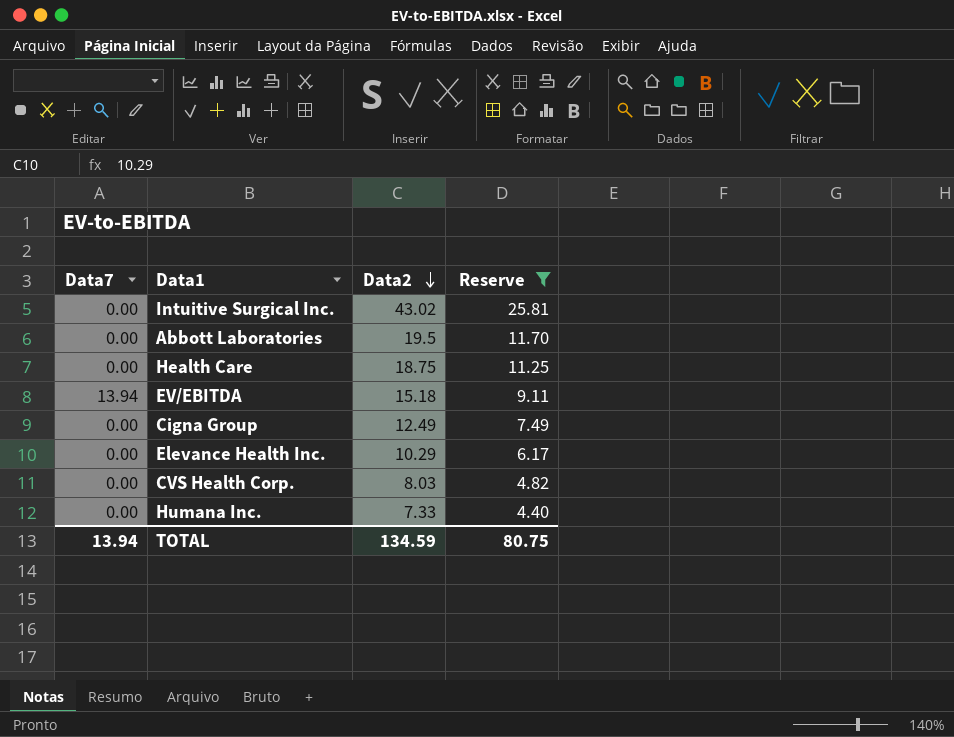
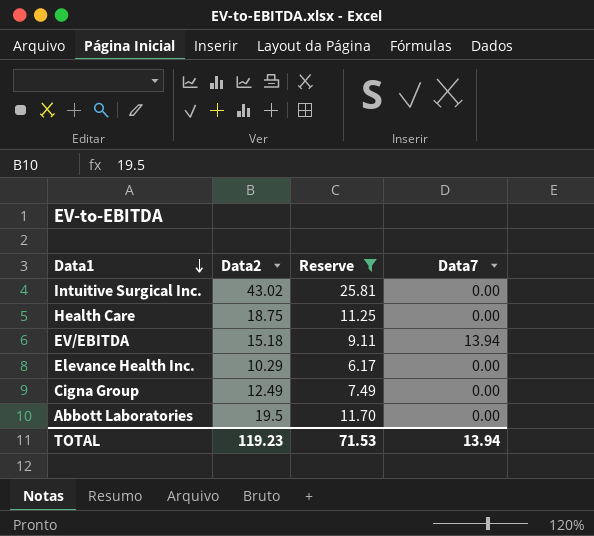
row order: Data2 descending -> Data1 descending
column Data7 | position: 1 -> 4
row CVS Health Corp.: 0.00 | 8.03 | 4.82 -> none
row Humana Inc.: 0.00 | 7.33 | 4.40 -> none
TOTAL | Data2: 134.59 -> 119.23
TOTAL | Reserve: 80.75 -> 71.53

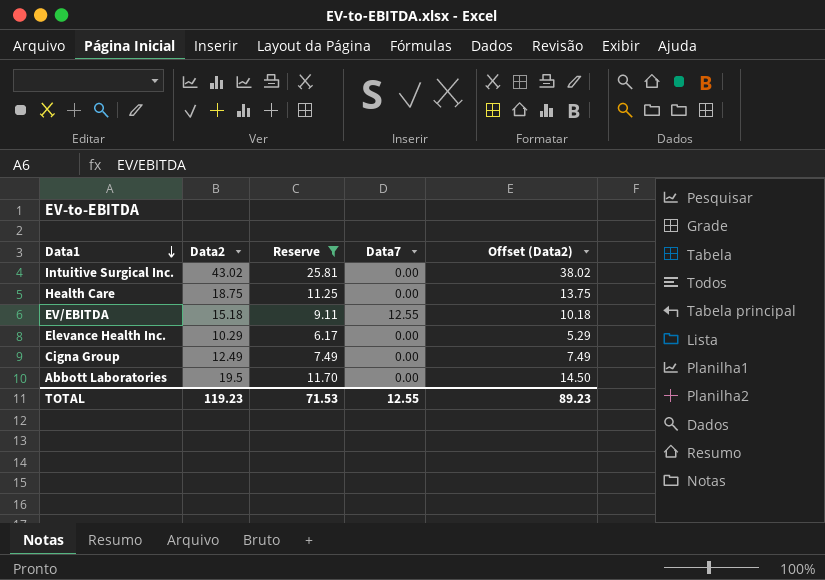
column Offset (Data2) | formula: none -> [Data2] - 5
EV/EBITDA | Data7: 13.94 -> 12.55
TOTAL | Data7: 13.94 -> 12.55

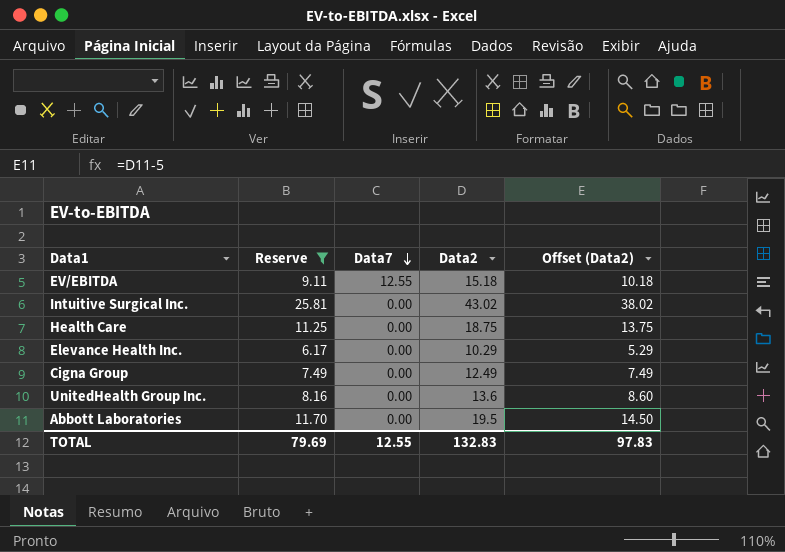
row order: Data1 descending -> Data7 descending
column Data2 | position: 2 -> 4
row UnitedHealth Group Inc.: none -> 8.16 | 0.00 | 13.6 | 8.60
TOTAL | Reserve: 71.53 -> 79.69
TOTAL | Data2: 119.23 -> 132.83
TOTAL | Offset (Data2): 89.23 -> 97.83

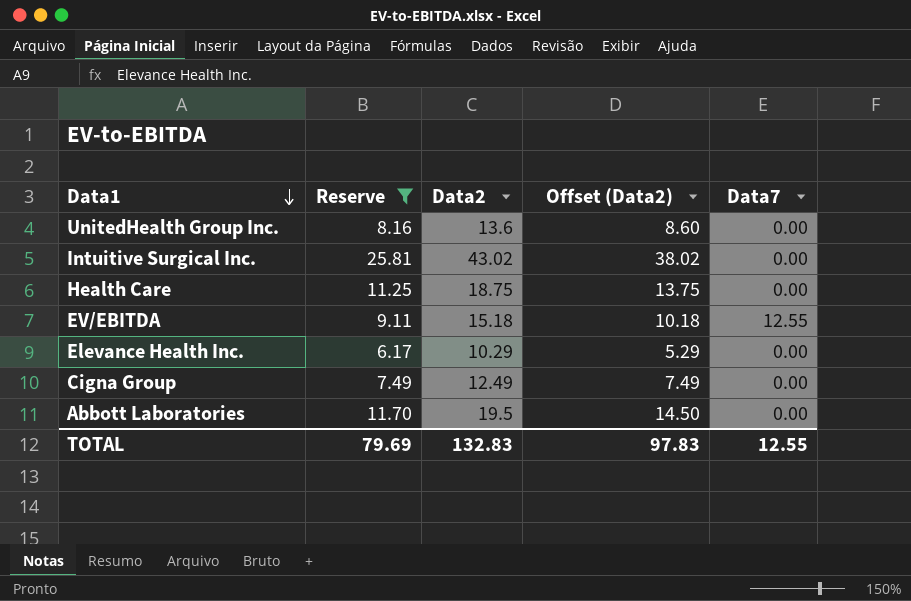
row order: Data7 descending -> Data1 descending
column Data7 | position: 3 -> 5

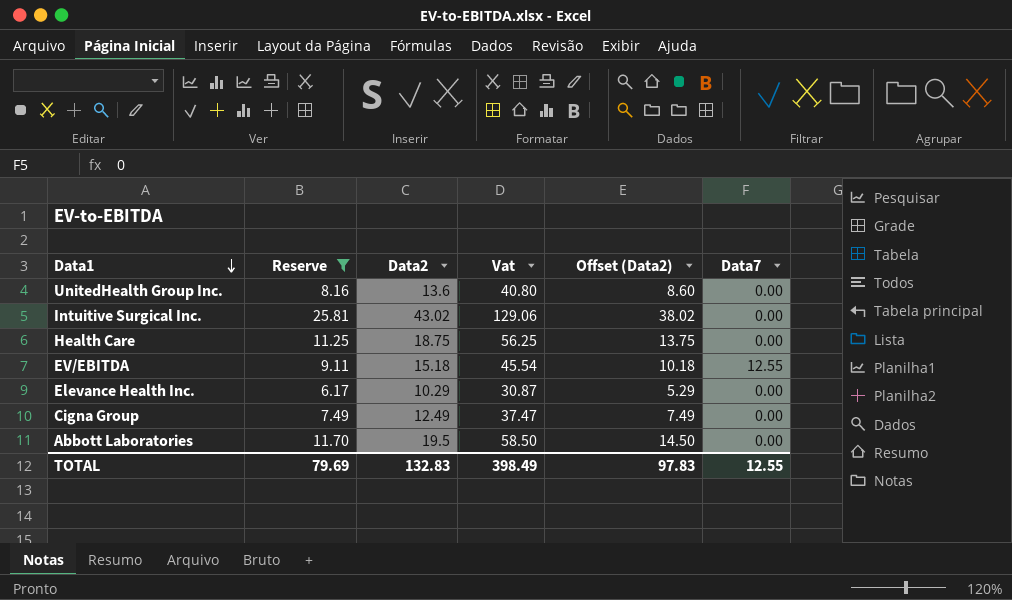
column Vat | formula: none -> [Data2] * 3

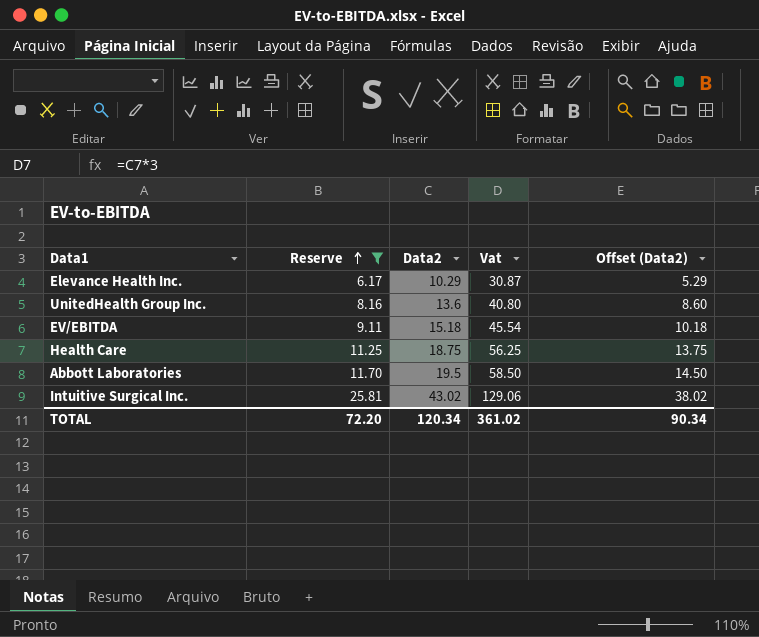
row order: Data1 descending -> Reserve ascending
column Data7 | position: 6 -> none
row Cigna Group: 7.49 | 12.49 | 37.47 | 7.49 | 0.00 -> none
TOTAL | Reserve: 79.69 -> 72.20
TOTAL | Data2: 132.83 -> 120.34
TOTAL | Vat: 398.49 -> 361.02
TOTAL | Offset (Data2): 97.83 -> 90.34

